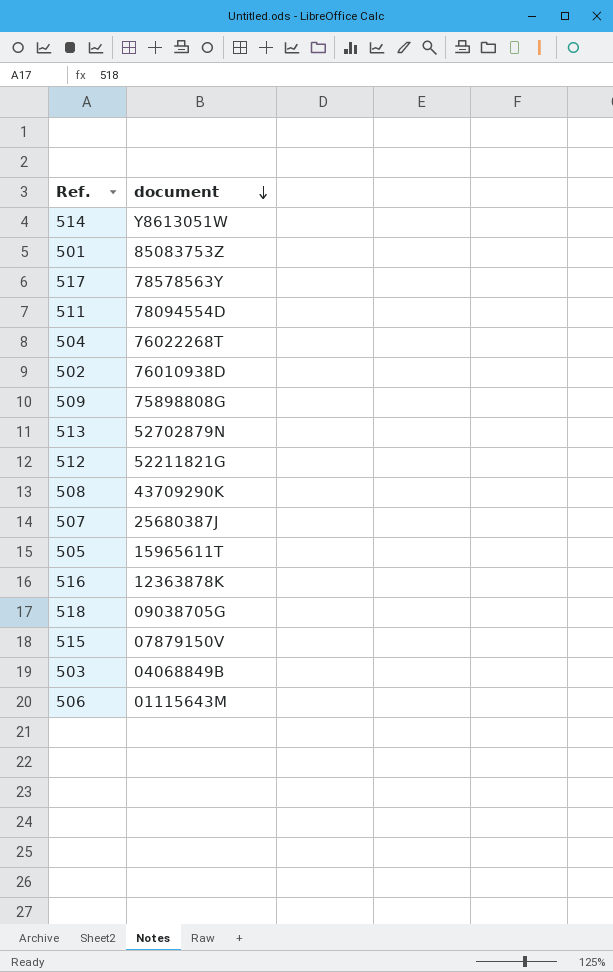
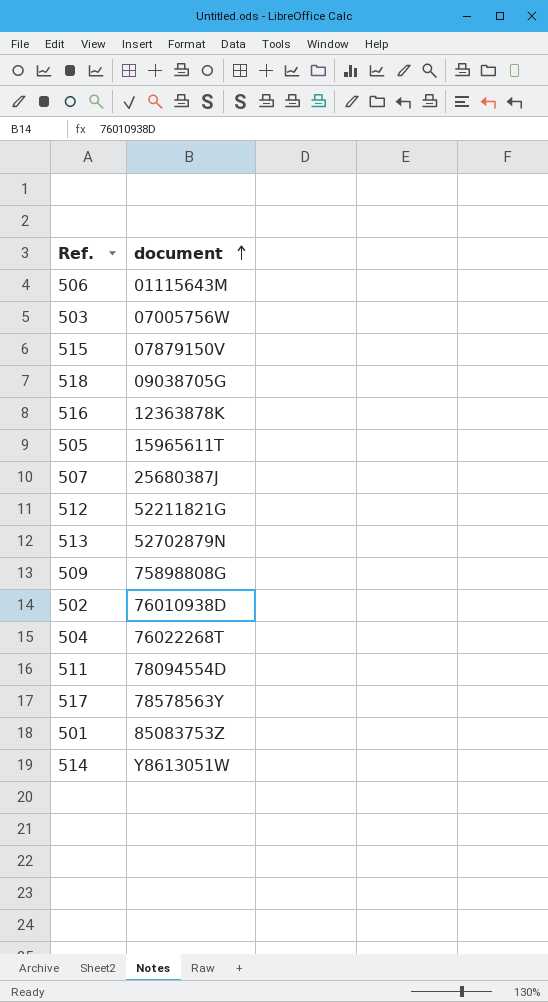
row order: document descending -> document ascending
row 508: 43709290K -> none
503 | document: 04068849B -> 07005756W

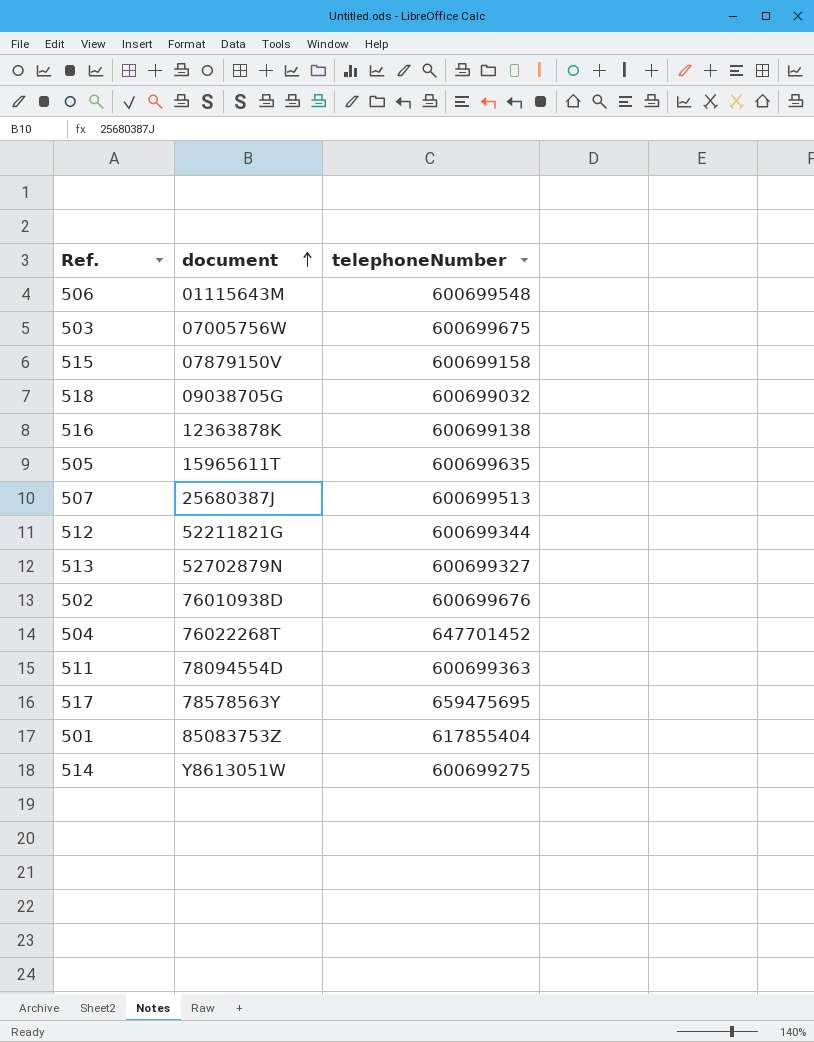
column telephoneNumber | position: none -> 3
row 509: 75898808G -> none

